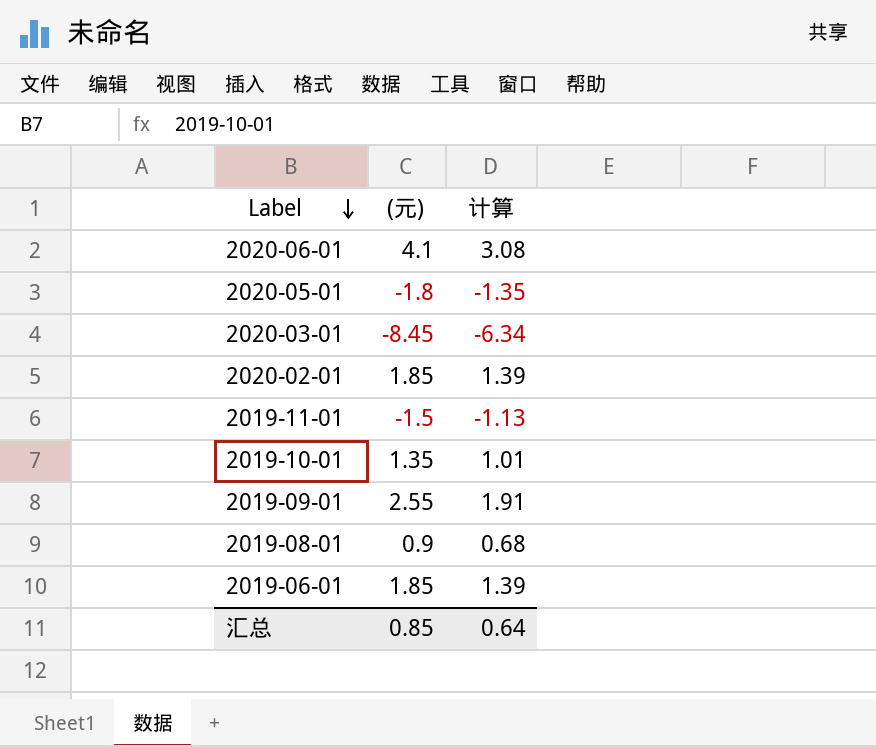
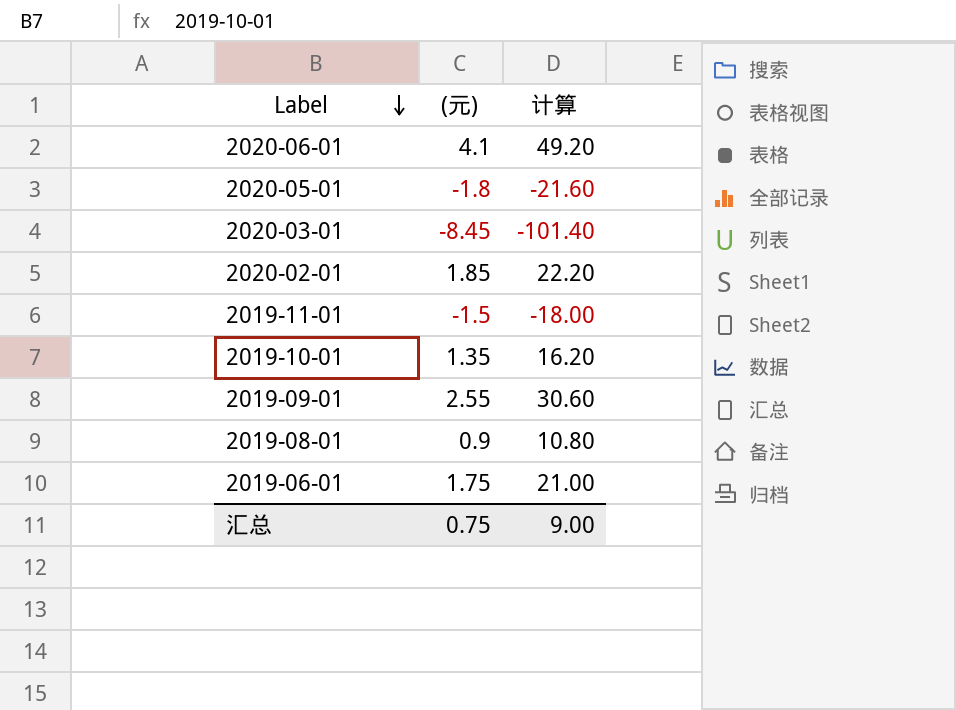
column 计算 | formula: [(元)] * 0.75 -> [(元)] * 12
2019-06-01 | (元): 1.85 -> 1.75
汇总 | (元): 0.85 -> 0.75
汇总 | 计算: 0.64 -> 9.00

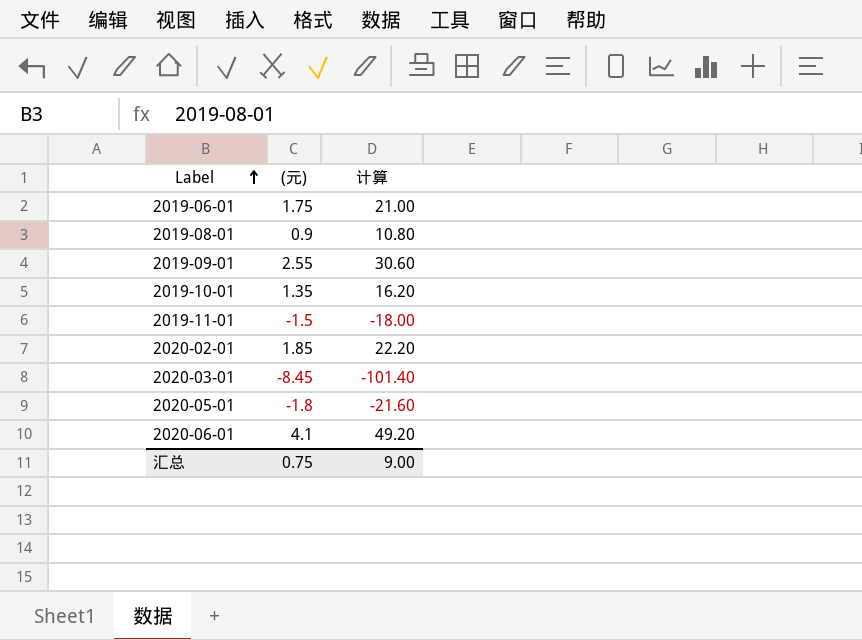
row order: Label descending -> Label ascending

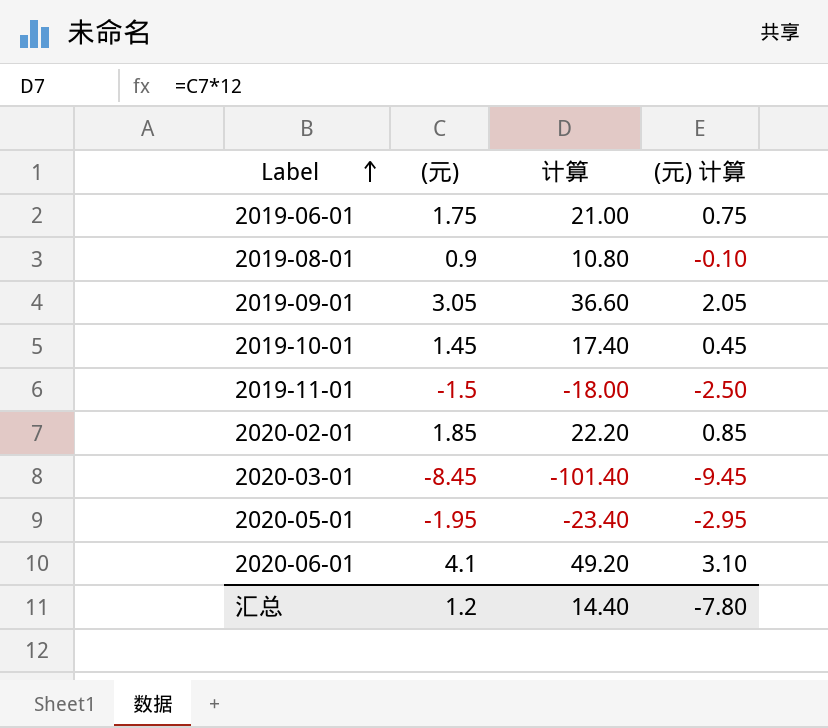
column (元) 计算 | formula: none -> [(元)] - 1
2019-09-01 | (元): 2.55 -> 3.05
2019-09-01 | 计算: 30.60 -> 36.60
2019-10-01 | (元): 1.35 -> 1.45
2019-10-01 | 计算: 16.20 -> 17.40
2020-05-01 | (元): -1.8 -> -1.95
2020-05-01 | 计算: -21.60 -> -23.40
汇总 | (元): 0.75 -> 1.2
汇总 | 计算: 9.00 -> 14.40

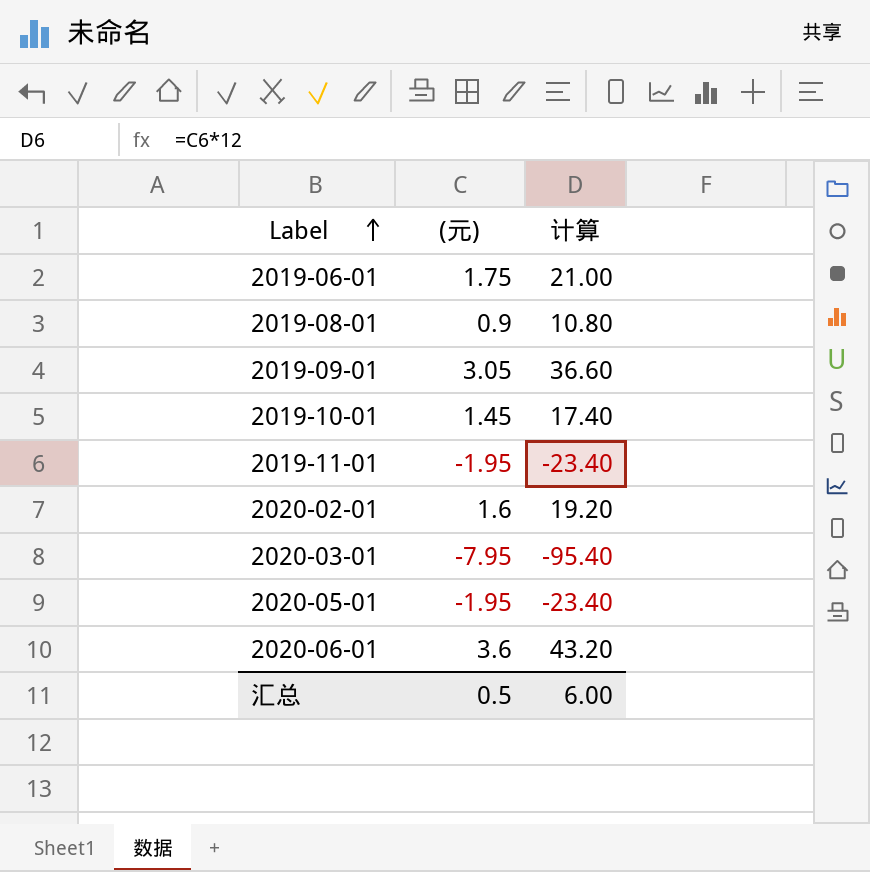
column (元) 计算 | formula: [(元)] - 1 -> none
2019-11-01 | (元): -1.5 -> -1.95
2019-11-01 | 计算: -18.00 -> -23.40
2020-02-01 | (元): 1.85 -> 1.6
2020-02-01 | 计算: 22.20 -> 19.20
2020-03-01 | (元): -8.45 -> -7.95
2020-03-01 | 计算: -101.40 -> -95.40
2020-06-01 | (元): 4.1 -> 3.6
2020-06-01 | 计算: 49.20 -> 43.20
汇总 | (元): 1.2 -> 0.5
汇总 | 计算: 14.40 -> 6.00

